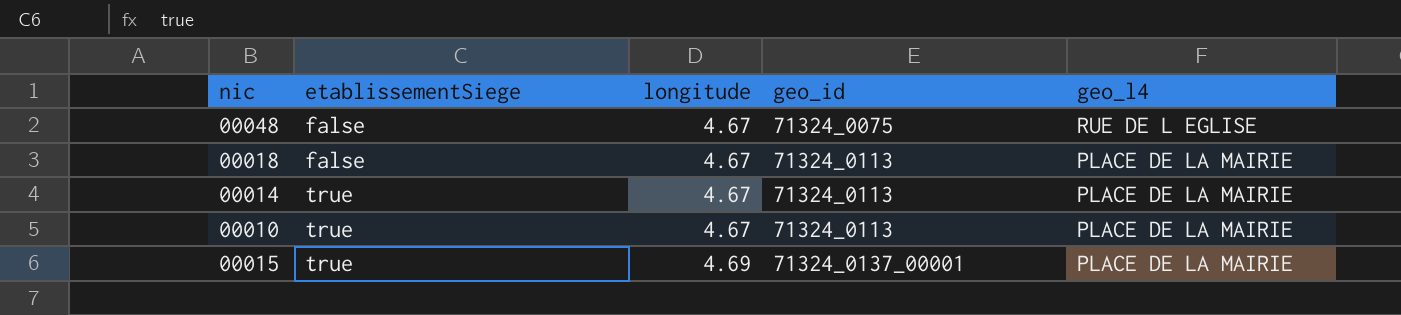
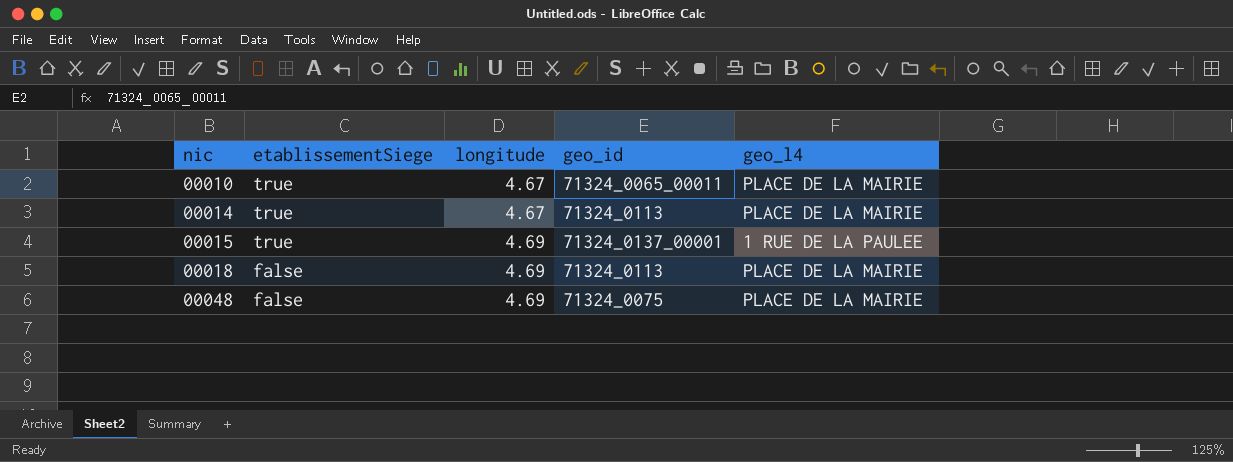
row order: etablissementSiege ascending -> nic ascending
00010 | geo_id: 71324_0113 -> 71324_0065_00011
00015 | geo_l4: PLACE DE LA MAIRIE -> 1 RUE DE LA PAULEE
00018 | longitude: 4.67 -> 4.69
00048 | longitude: 4.67 -> 4.69
00048 | geo_l4: RUE DE L EGLISE -> PLACE DE LA MAIRIE

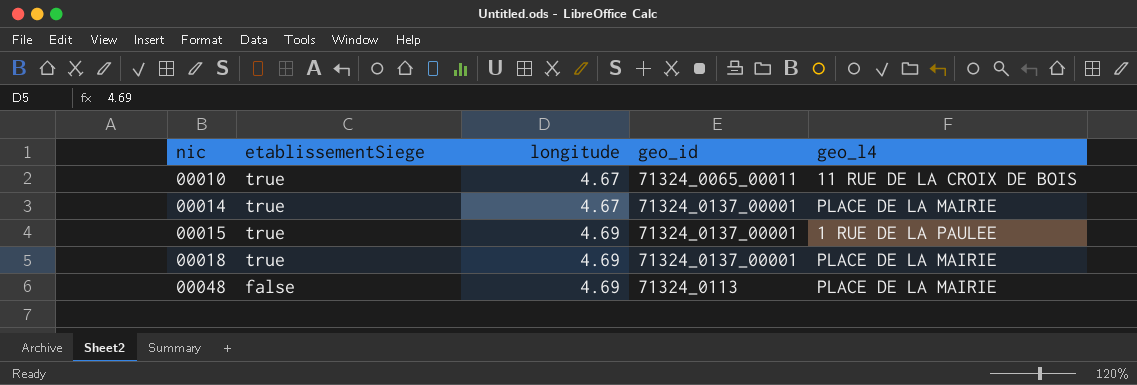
00010 | geo_l4: PLACE DE LA MAIRIE -> 11 RUE DE LA CROIX DE BOIS
00014 | geo_id: 71324_0113 -> 71324_0137_00001
00018 | etablissementSiege: false -> true
00018 | geo_id: 71324_0113 -> 71324_0137_00001
00048 | geo_id: 71324_0075 -> 71324_0113

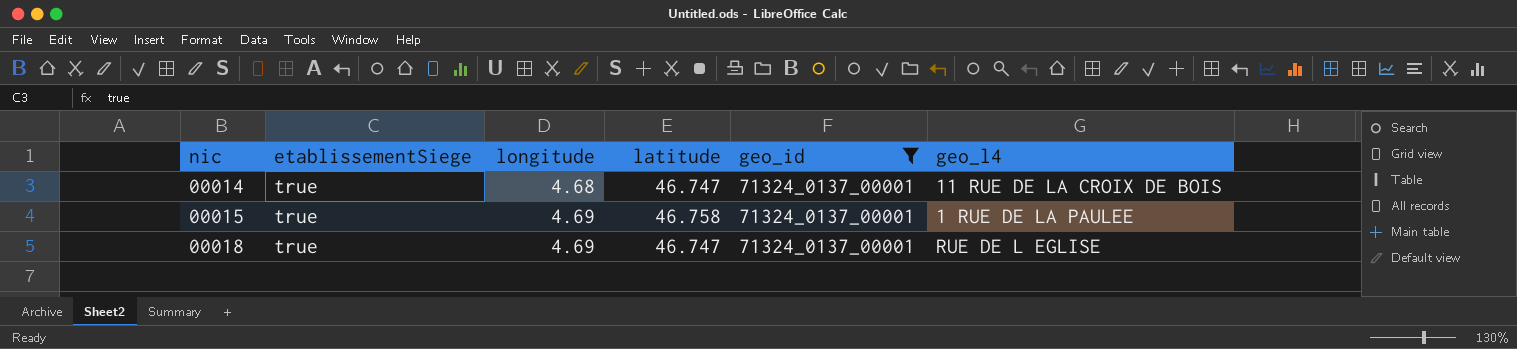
filter: none -> geo_id = 71324_0137_00001
column latitude | position: none -> 4
00014 | longitude: 4.67 -> 4.68
00014 | geo_l4: PLACE DE LA MAIRIE -> 11 RUE DE LA CROIX DE BOIS
00018 | geo_l4: PLACE DE LA MAIRIE -> RUE DE L EGLISE

